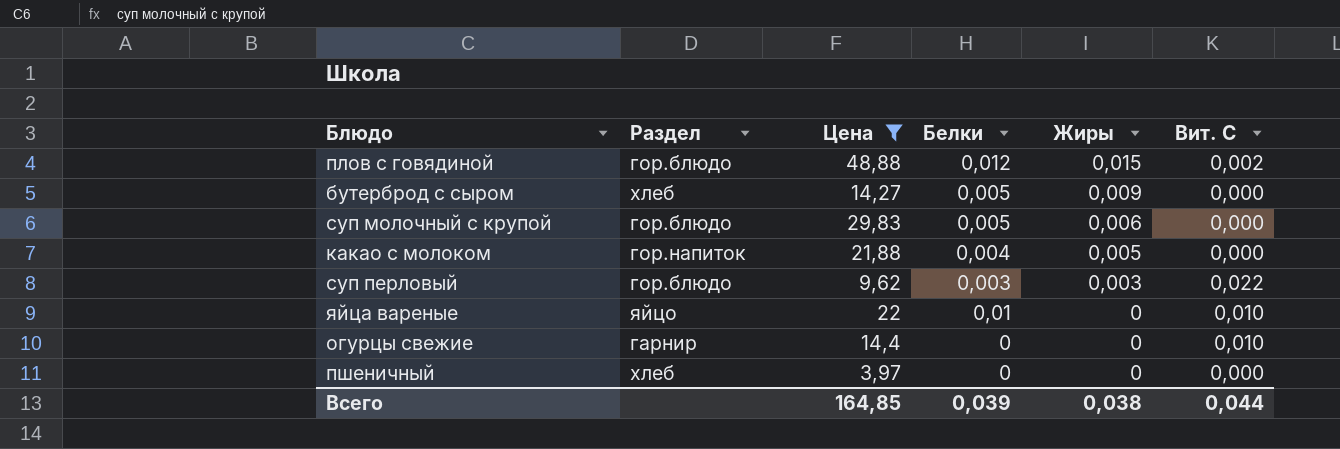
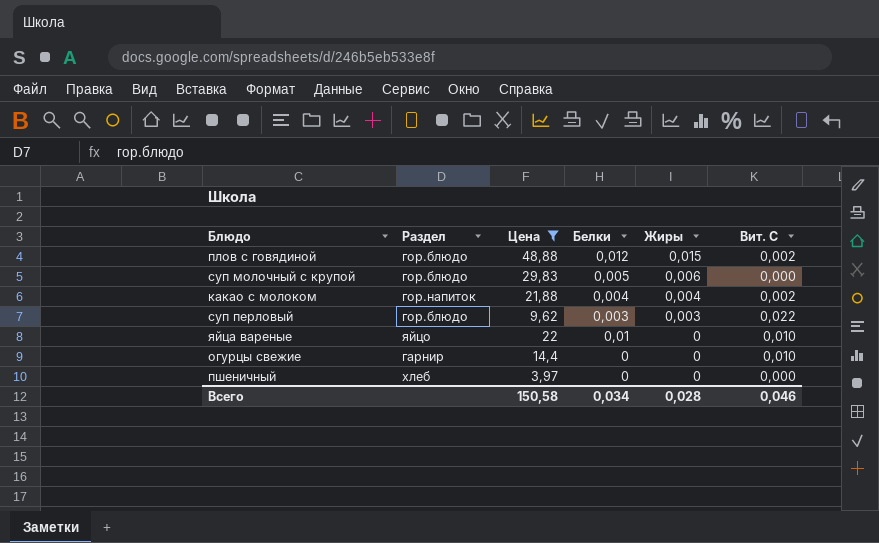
row бутерброд с сыром: хлеб | 14,27 | 0,005 | 0,009 | 0,000 -> none
какао с молоком | Жиры: 0,005 -> 0,004
какао с молоком | Вит. С: 0,000 -> 0,002
Всего | Цена: 164,85 -> 150,58
Всего | Белки: 0,039 -> 0,034
Всего | Жиры: 0,038 -> 0,028
Всего | Вит. С: 0,044 -> 0,046

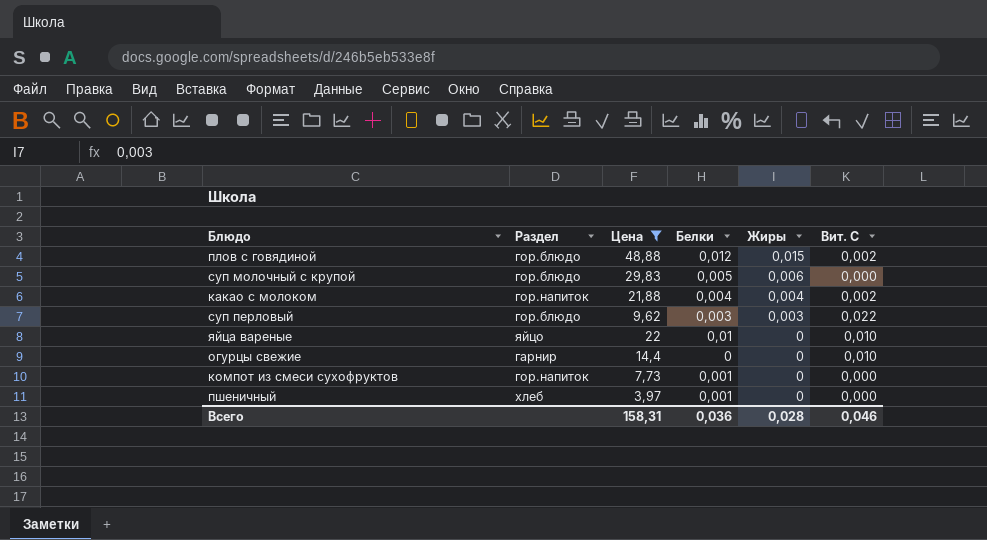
row компот из смеси сухофруктов: none -> гор.напиток | 7,73 | 0,001 | 0 | 0,000
пшеничный | Белки: 0 -> 0,001
Всего | Цена: 150,58 -> 158,31
Всего | Белки: 0,034 -> 0,036

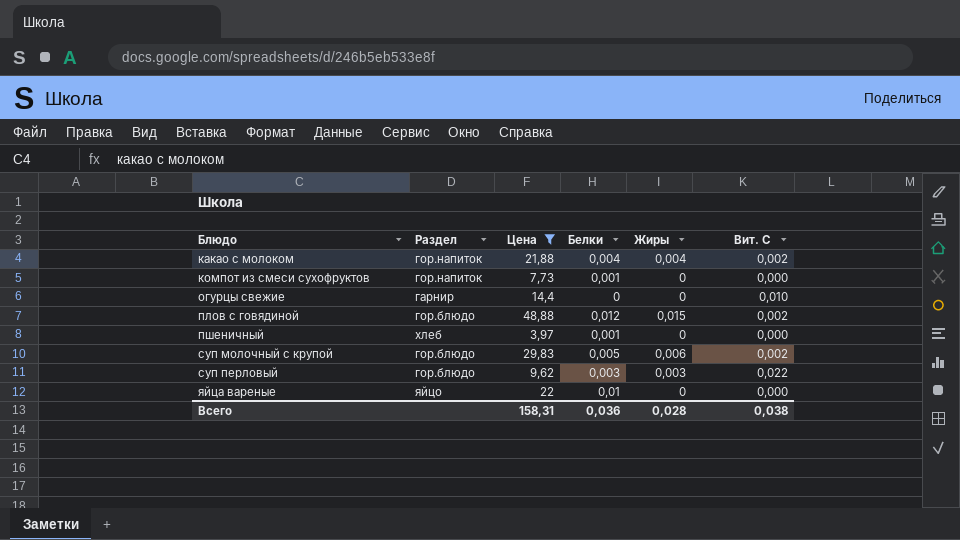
row order: Жиры descending -> Блюдо ascending
суп молочный с крупой | Вит. С: 0,000 -> 0,002
яйца вареные | Вит. С: 0,010 -> 0,000
Всего | Вит. С: 0,046 -> 0,038

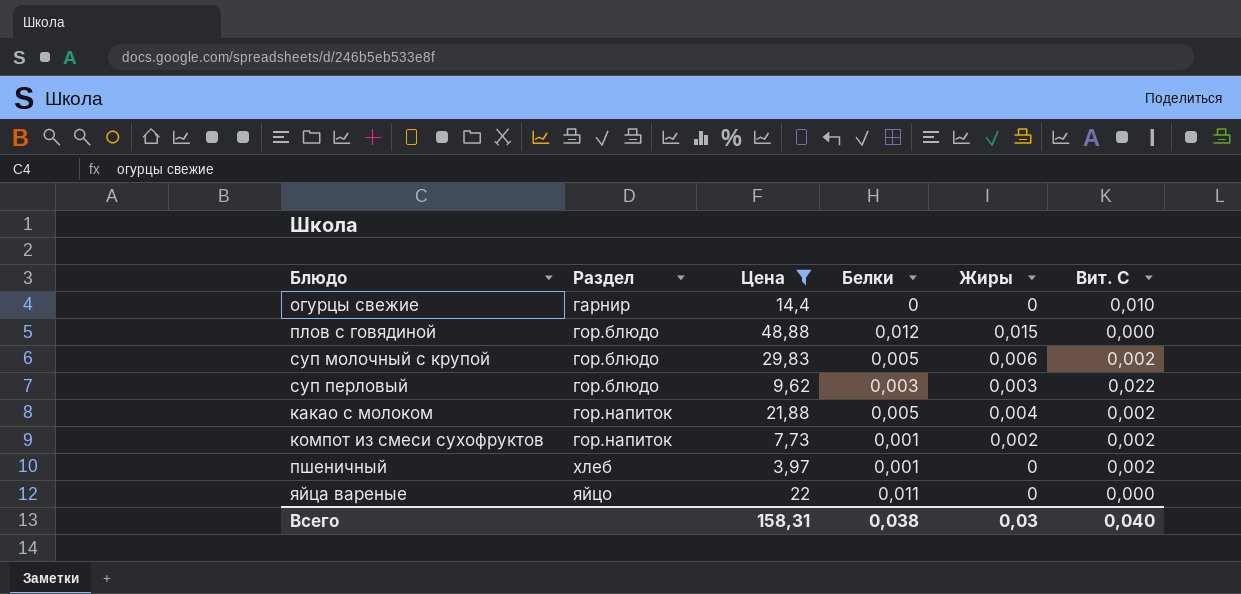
row order: Блюдо ascending -> Раздел ascending
плов с говядиной | Вит. С: 0,002 -> 0,000
какао с молоком | Белки: 0,004 -> 0,005
компот из смеси сухофруктов | Жиры: 0 -> 0,002
компот из смеси сухофруктов | Вит. С: 0,000 -> 0,002
пшеничный | Вит. С: 0,000 -> 0,002
яйца вареные | Белки: 0,01 -> 0,011
Всего | Белки: 0,036 -> 0,038
Всего | Жиры: 0,028 -> 0,03
Всего | Вит. С: 0,038 -> 0,040

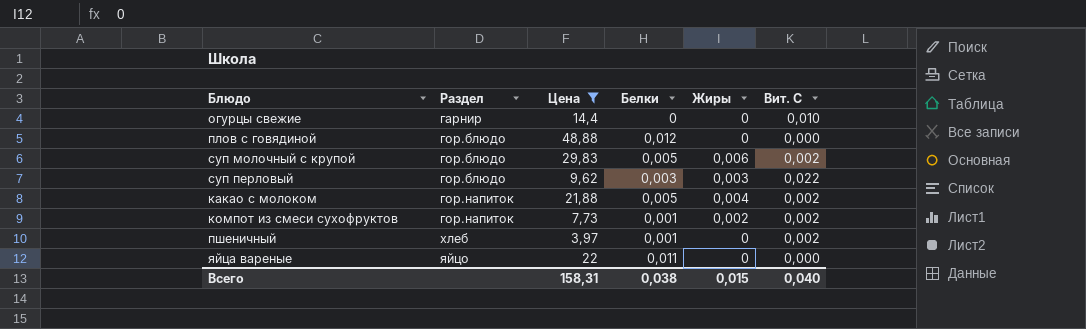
плов с говядиной | Жиры: 0,015 -> 0
Всего | Жиры: 0,03 -> 0,015

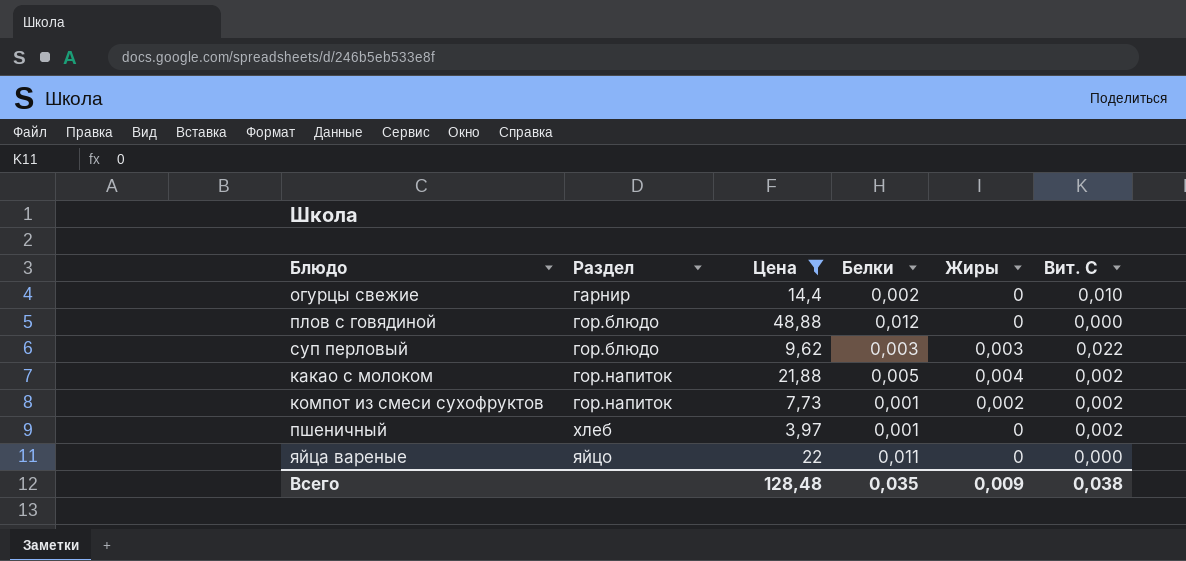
row суп молочный с крупой: гор.блюдо | 29,83 | 0,005 | 0,006 | 0,002 -> none
огурцы свежие | Белки: 0 -> 0,002
Всего | Цена: 158,31 -> 128,48
Всего | Белки: 0,038 -> 0,035
Всего | Жиры: 0,015 -> 0,009
Всего | Вит. С: 0,040 -> 0,038

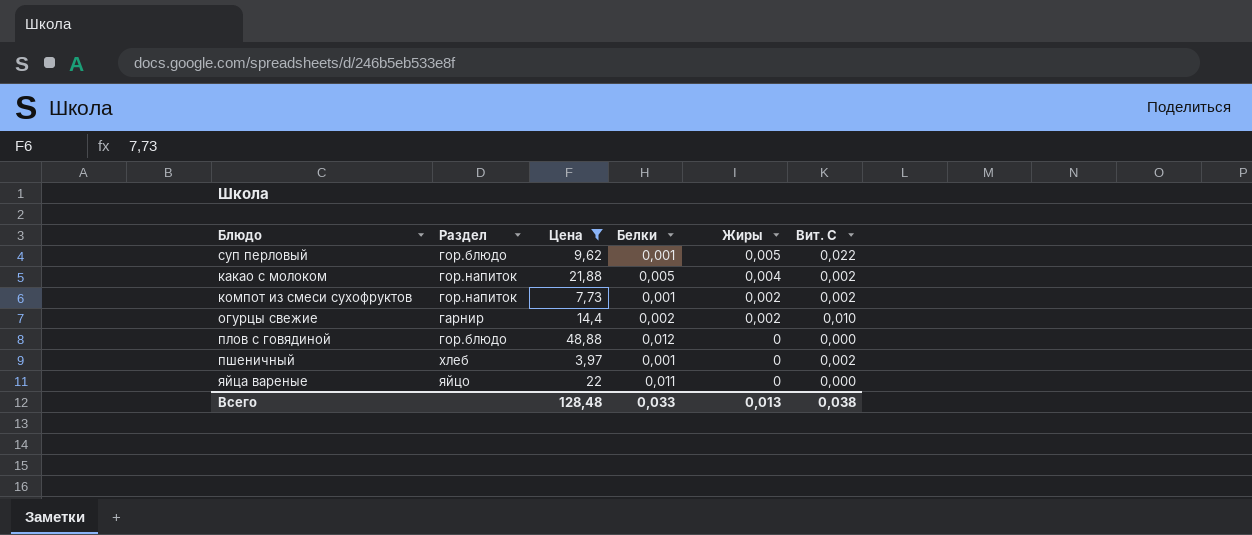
row order: Раздел ascending -> Жиры descending
суп перловый | Белки: 0,003 -> 0,001
суп перловый | Жиры: 0,003 -> 0,005
огурцы свежие | Жиры: 0 -> 0,002
Всего | Белки: 0,035 -> 0,033
Всего | Жиры: 0,009 -> 0,013

